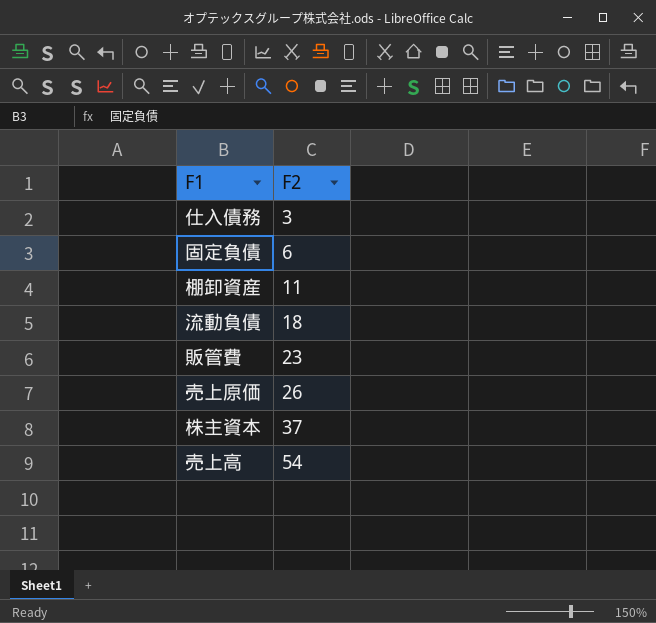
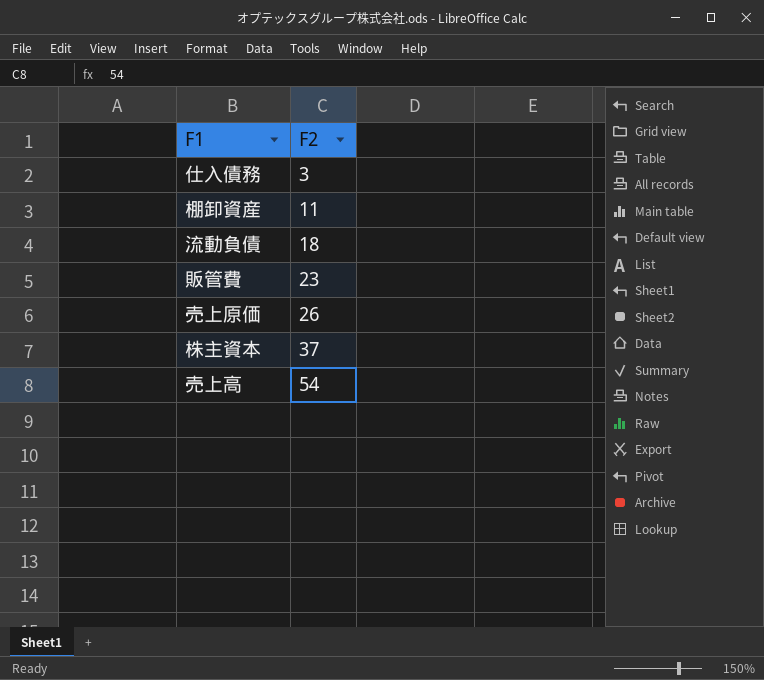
row 固定負債: 6 -> none

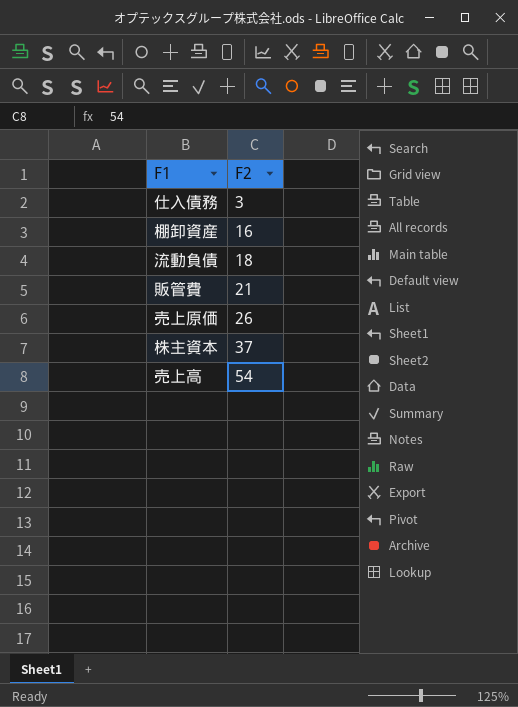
棚卸資産 | F2: 11 -> 16
販管費 | F2: 23 -> 21

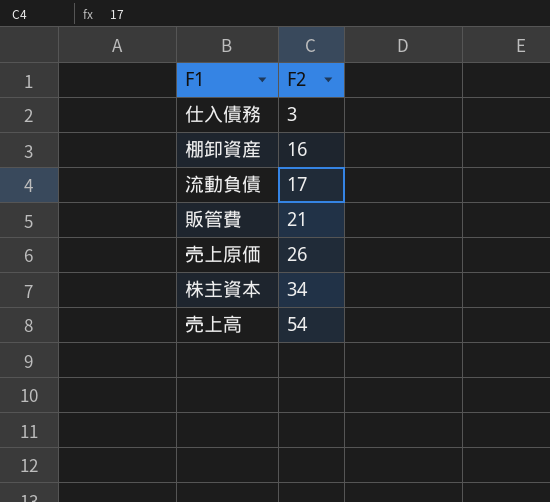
流動負債 | F2: 18 -> 17
株主資本 | F2: 37 -> 34

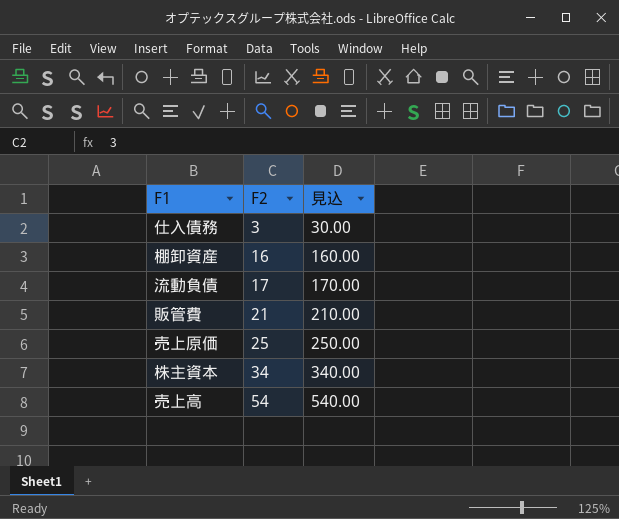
column 見込 | formula: none -> [F2] * 10
売上原価 | F2: 26 -> 25

